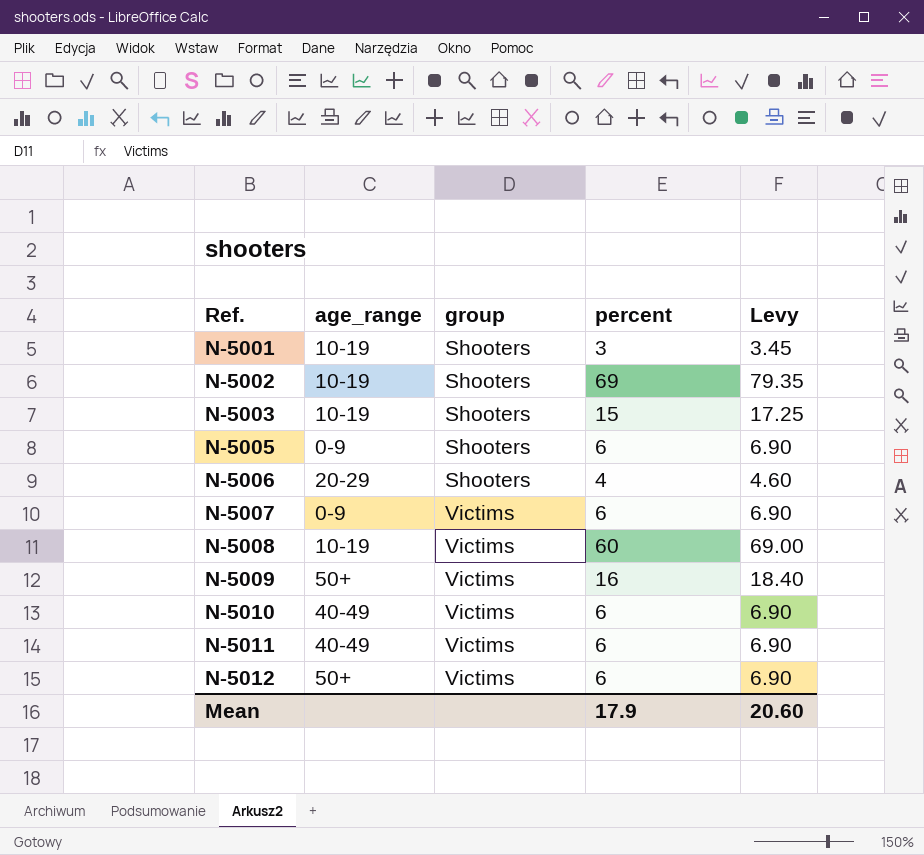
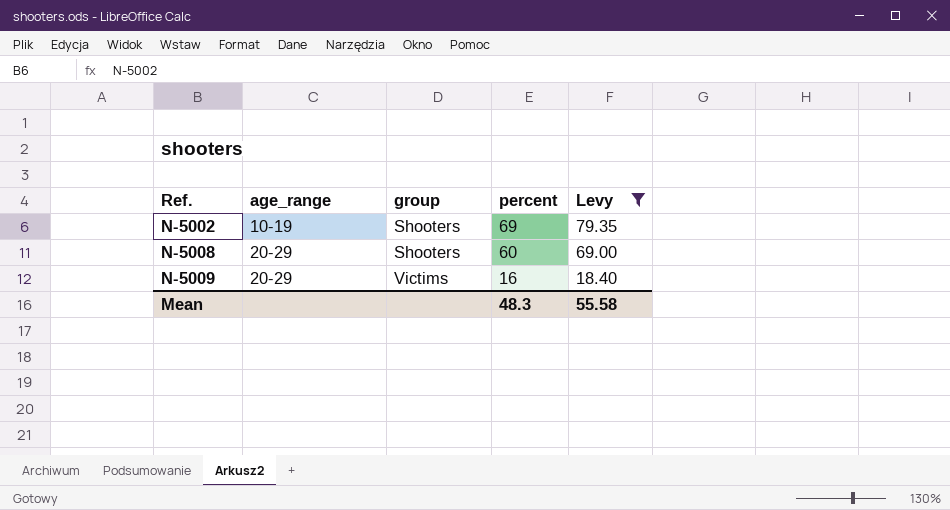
filter: none -> Levy >= 18.40
N-5008 | age_range: 10-19 -> 20-29
N-5008 | group: Victims -> Shooters
N-5009 | age_range: 50+ -> 20-29
Mean | percent: 17.9 -> 48.3
Mean | Levy: 20.60 -> 55.58

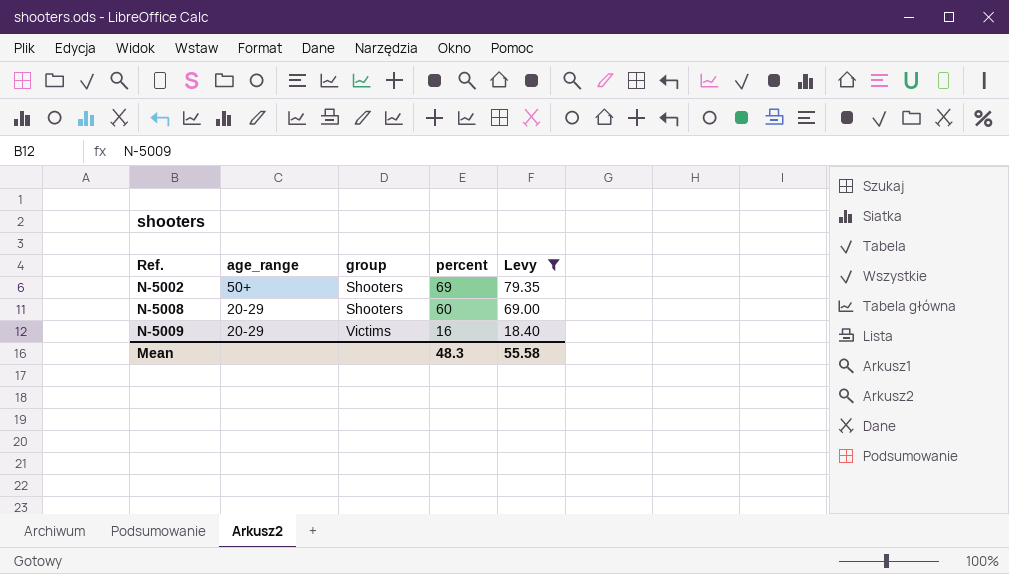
N-5002 | age_range: 10-19 -> 50+

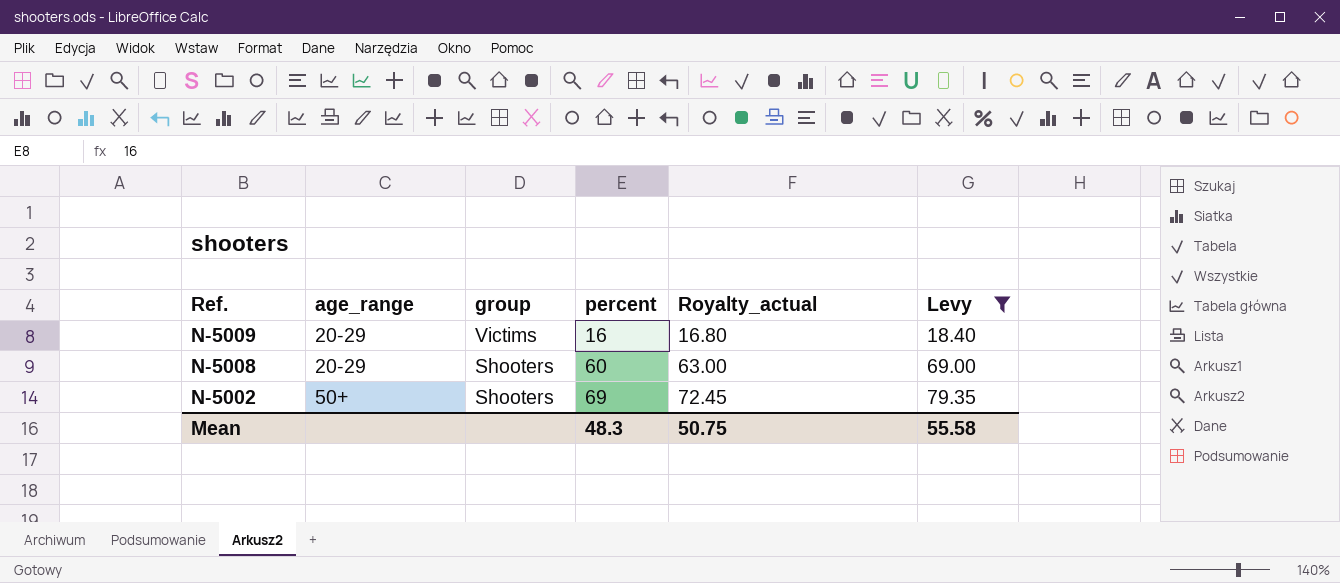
row order: Ref. ascending -> Ref. descending
column Royalty_actual | formula: none -> [percent] * 1.05

